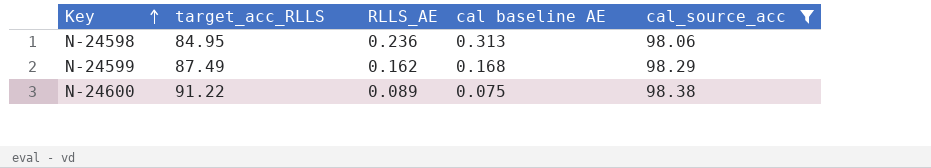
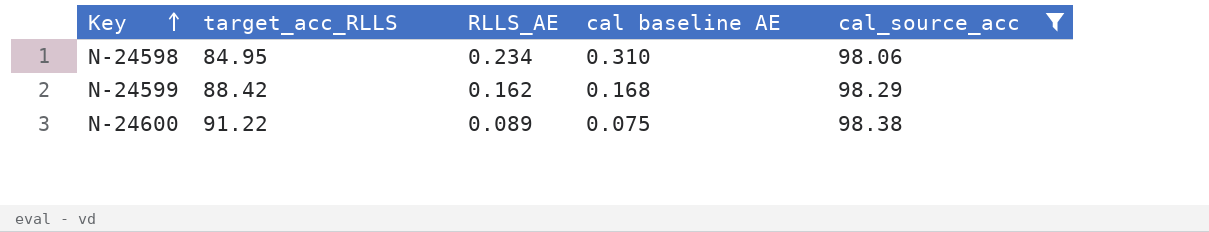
N-24598 | RLLS_AE: 0.236 -> 0.234
N-24598 | cal baseline AE: 0.313 -> 0.310
N-24599 | target_acc_RLLS: 87.49 -> 88.42

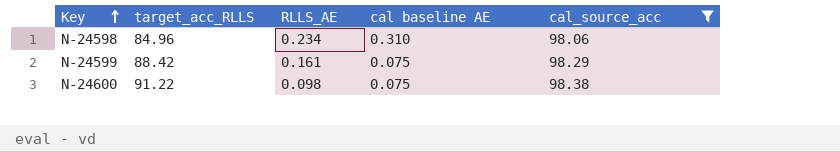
N-24598 | target_acc_RLLS: 84.95 -> 84.96
N-24599 | RLLS_AE: 0.162 -> 0.161
N-24599 | cal baseline AE: 0.168 -> 0.075
N-24600 | RLLS_AE: 0.089 -> 0.098

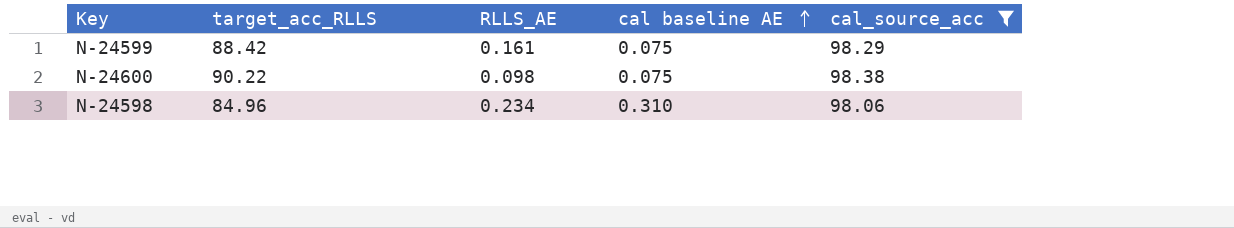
row order: Key ascending -> cal baseline AE ascending
N-24600 | target_acc_RLLS: 91.22 -> 90.22

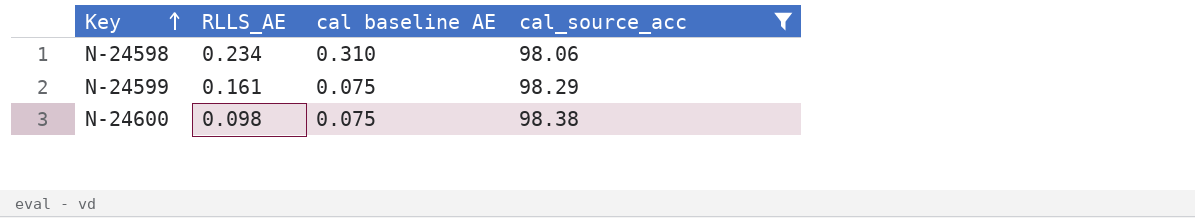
row order: cal baseline AE ascending -> Key ascending
column target_acc_RLLS | position: 2 -> none

